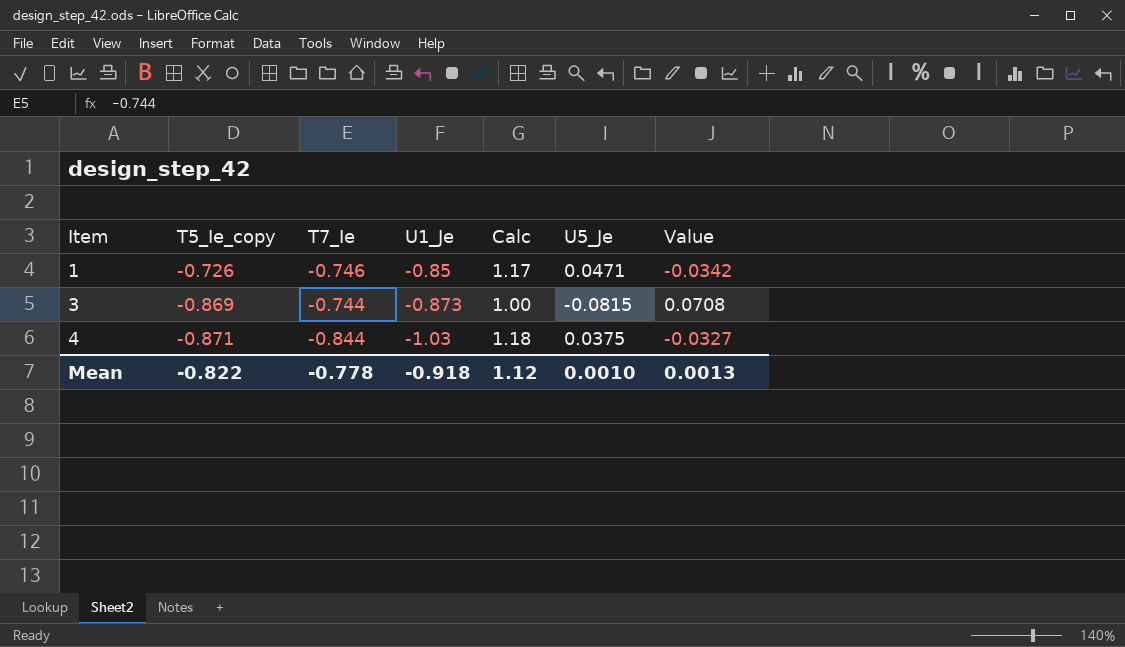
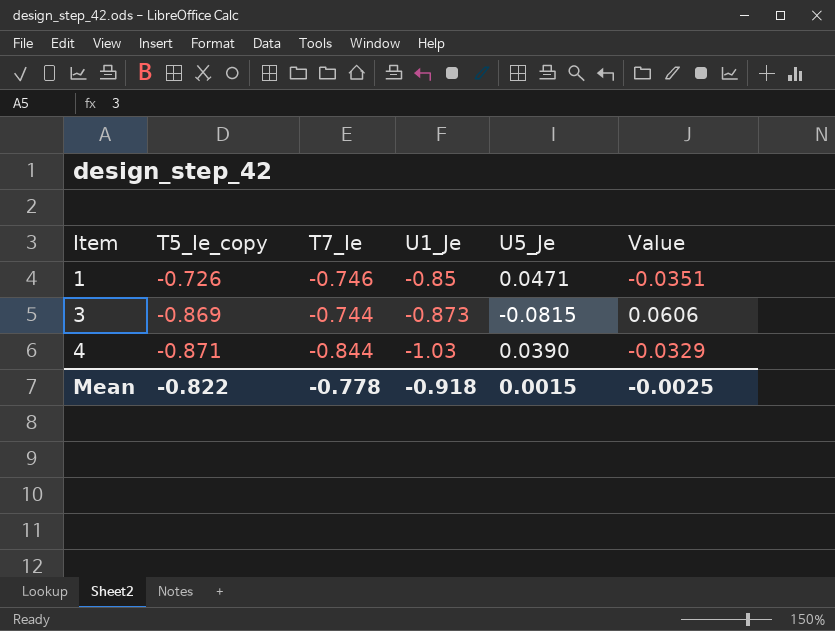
column Calc | formula: [U1_Je] / [T5_Ie_copy] -> none
column Value | formula: [T5_Ie_copy] * [U5_Je] -> [T7_Ie] * [U5_Je]
4 | U5_Je: 0.0375 -> 0.0390
Mean | U5_Je: 0.0010 -> 0.0015
Mean | Value: 0.0013 -> -0.0025

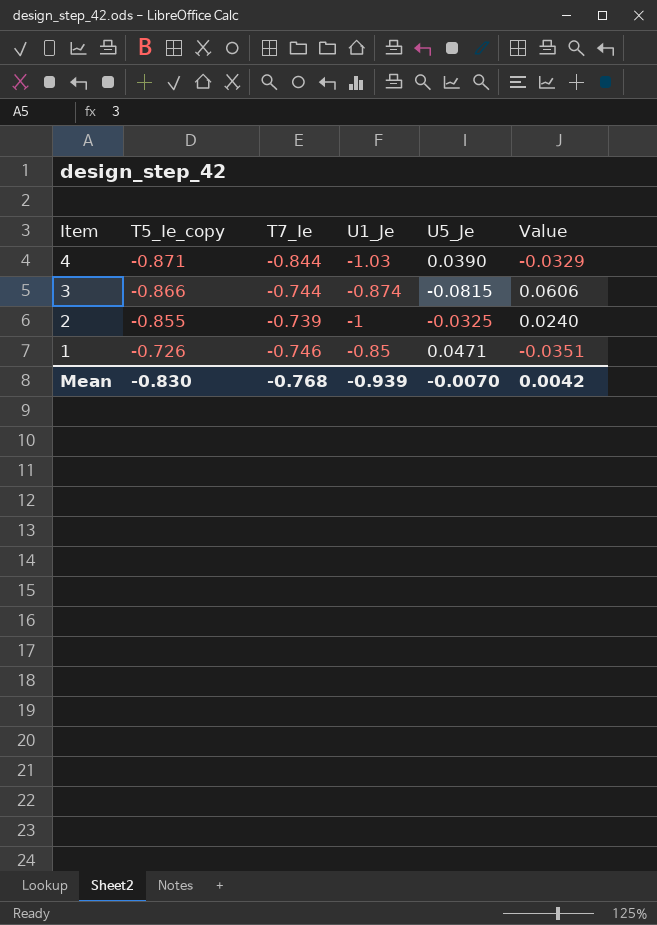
row order: Item ascending -> Item descending
3 | T5_Ie_copy: -0.869 -> -0.866
3 | U1_Je: -0.873 -> -0.874
row 2: none -> -0.855 | -0.739 | -1 | -0.0325 | 0.0240
Mean | T5_Ie_copy: -0.822 -> -0.830
Mean | T7_Ie: -0.778 -> -0.768
Mean | U1_Je: -0.918 -> -0.939
Mean | U5_Je: 0.0015 -> -0.0070
Mean | Value: -0.0025 -> 0.0042

